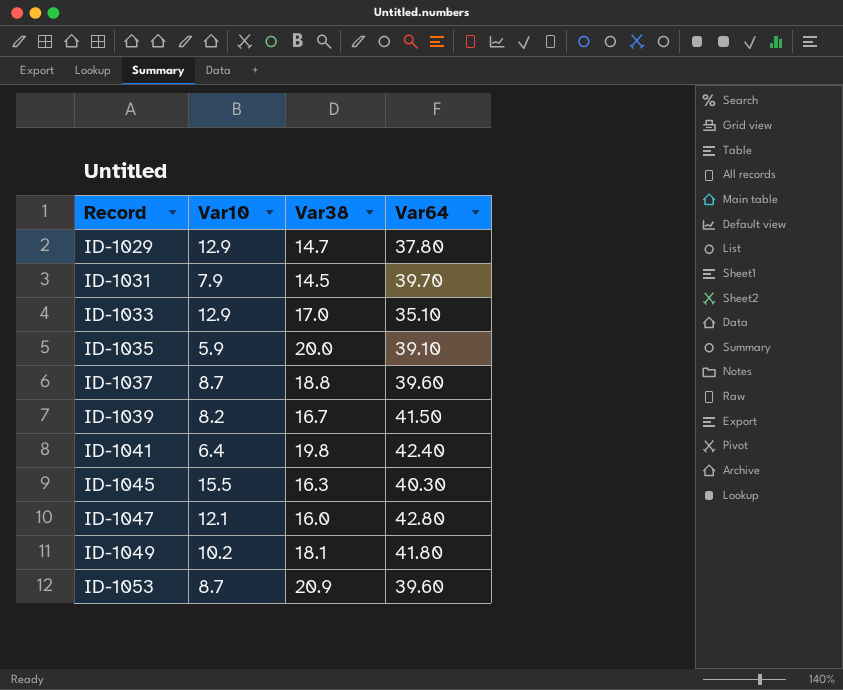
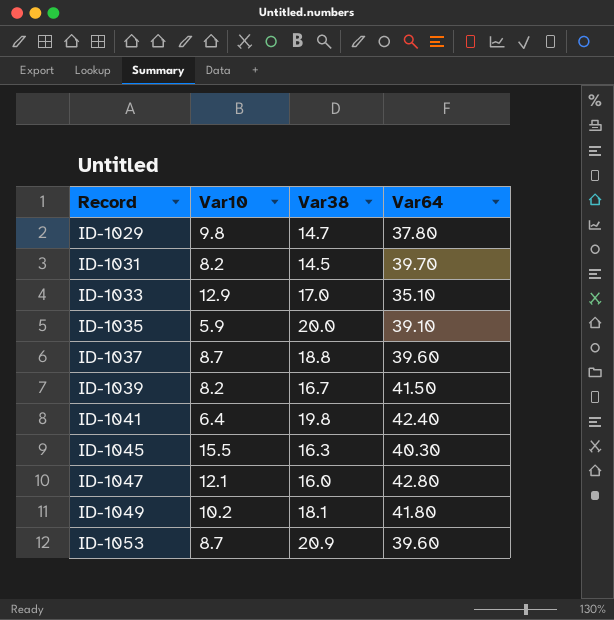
ID-1029 | Var10: 12.9 -> 9.8
ID-1031 | Var10: 7.9 -> 8.2

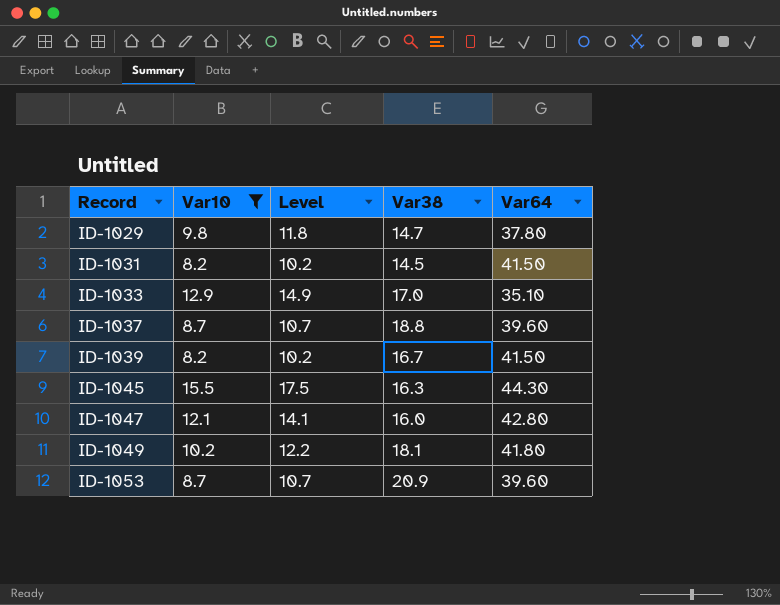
filter: none -> Var10 >= 8.2
column Level | formula: none -> [Var10] + 2
ID-1031 | Var64: 39.70 -> 41.50
ID-1045 | Var64: 40.30 -> 44.30

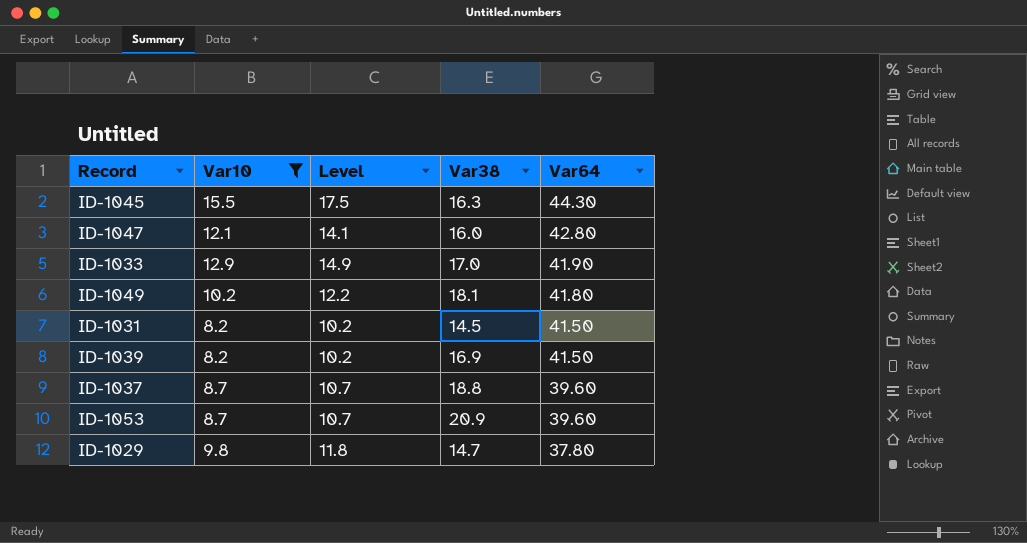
row order: Record ascending -> Var64 descending
ID-1033 | Var64: 35.10 -> 41.90
ID-1039 | Var38: 16.7 -> 16.9

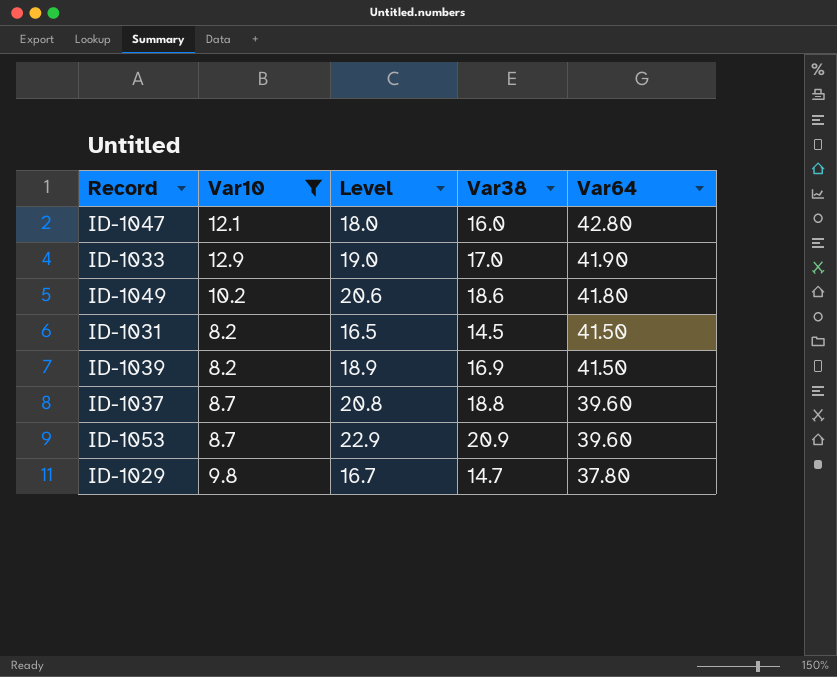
column Level | formula: [Var10] + 2 -> [Var38] + 2
row ID-1045: 15.5 | 17.5 | 16.3 | 44.30 -> none
ID-1049 | Var38: 18.1 -> 18.6

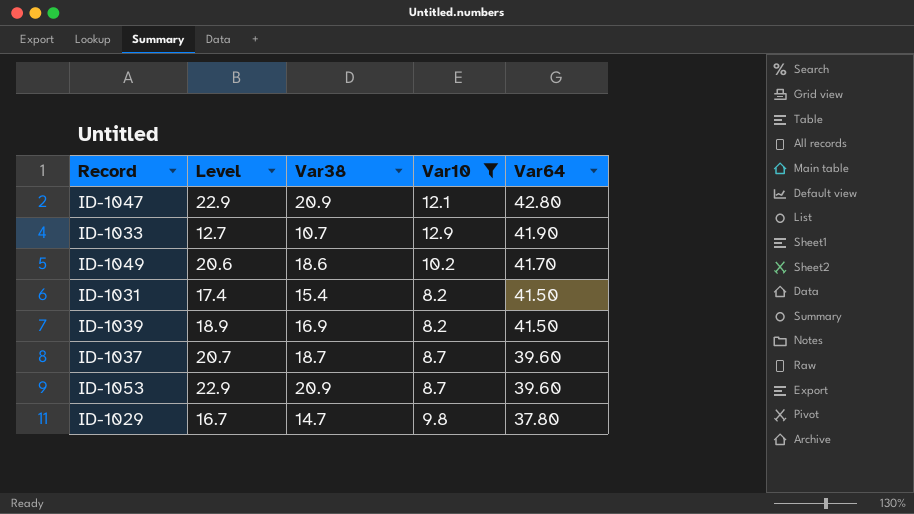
column Var10 | position: 2 -> 4
ID-1047 | Level: 18.0 -> 22.9
ID-1047 | Var38: 16.0 -> 20.9
ID-1033 | Level: 19.0 -> 12.7
ID-1033 | Var38: 17.0 -> 10.7
ID-1049 | Var64: 41.80 -> 41.70
ID-1031 | Level: 16.5 -> 17.4
ID-1031 | Var38: 14.5 -> 15.4
ID-1037 | Level: 20.8 -> 20.7
ID-1037 | Var38: 18.8 -> 18.7

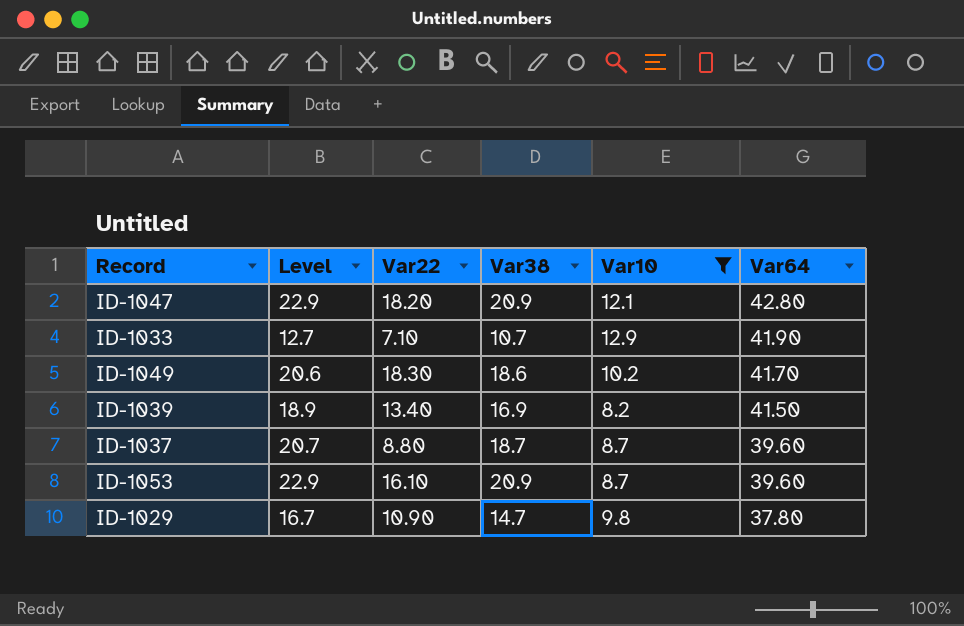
column Var22 | position: none -> 3
row ID-1031: 17.4 | 15.4 | 8.2 | 41.50 -> none

